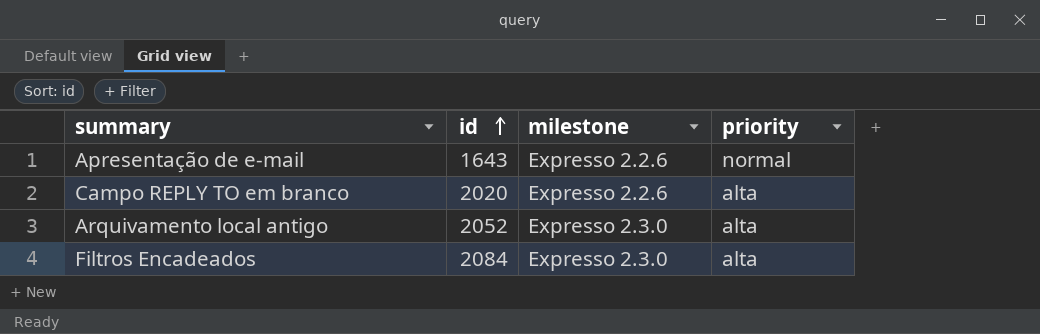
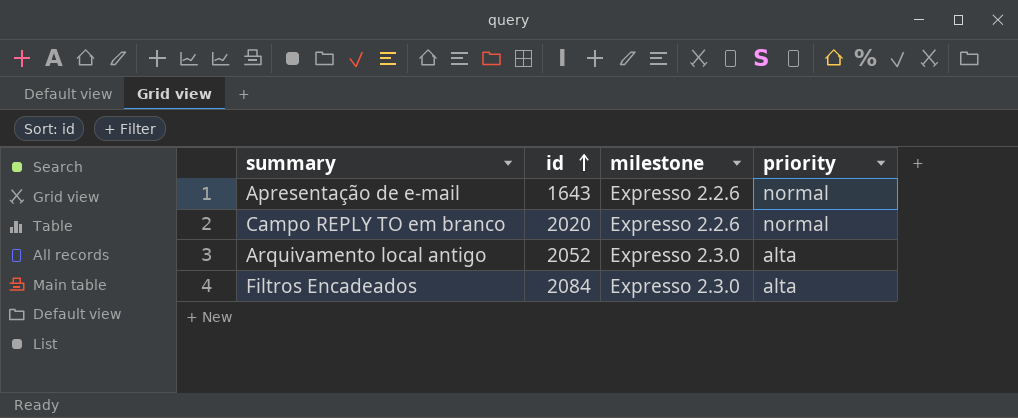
Campo REPLY TO em branco | priority: alta -> normal

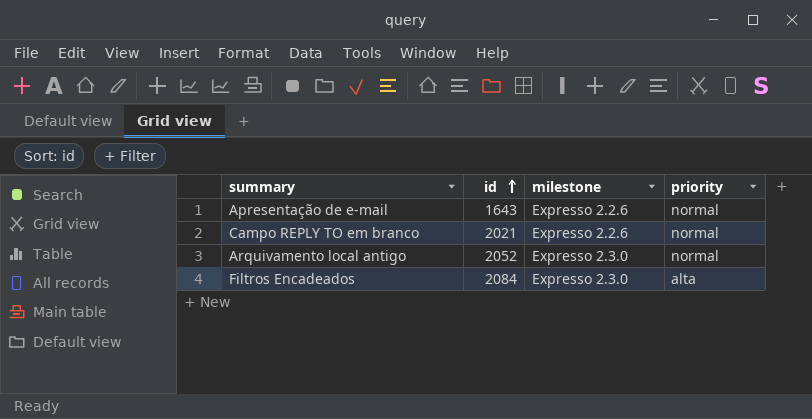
Campo REPLY TO em branco | id: 2020 -> 2021
Arquivamento local antigo | priority: alta -> normal

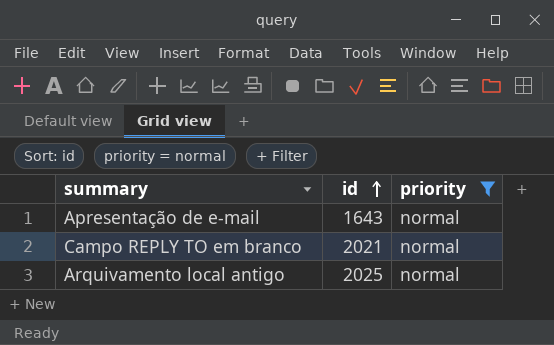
filter: none -> priority = normal
column milestone | position: 3 -> none
Arquivamento local antigo | id: 2052 -> 2025

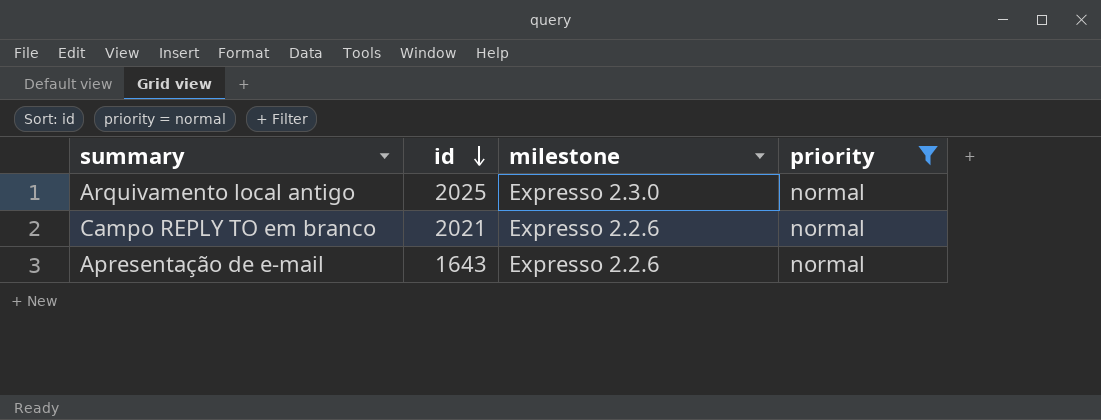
row order: id ascending -> id descending
column milestone | position: none -> 3

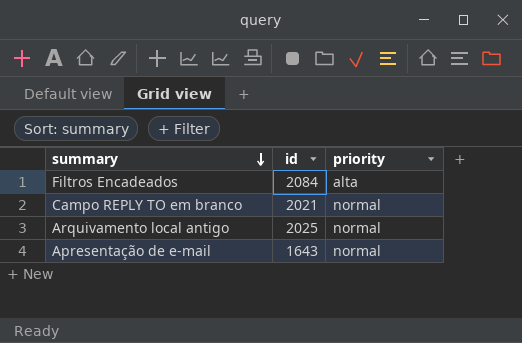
filter: priority = normal -> none
row order: id descending -> summary descending
column milestone | position: 3 -> none

